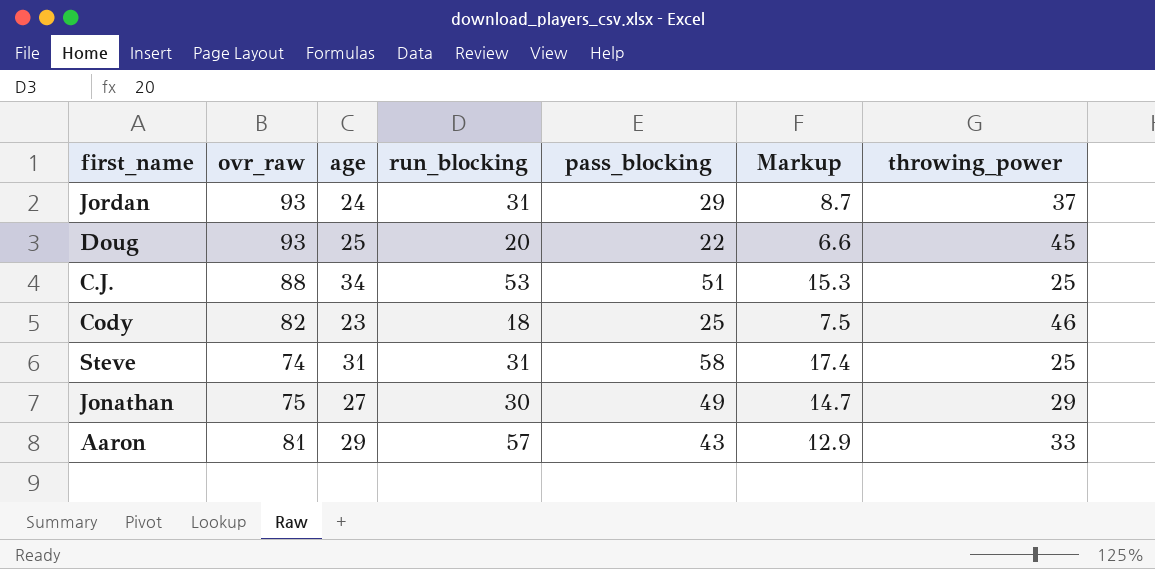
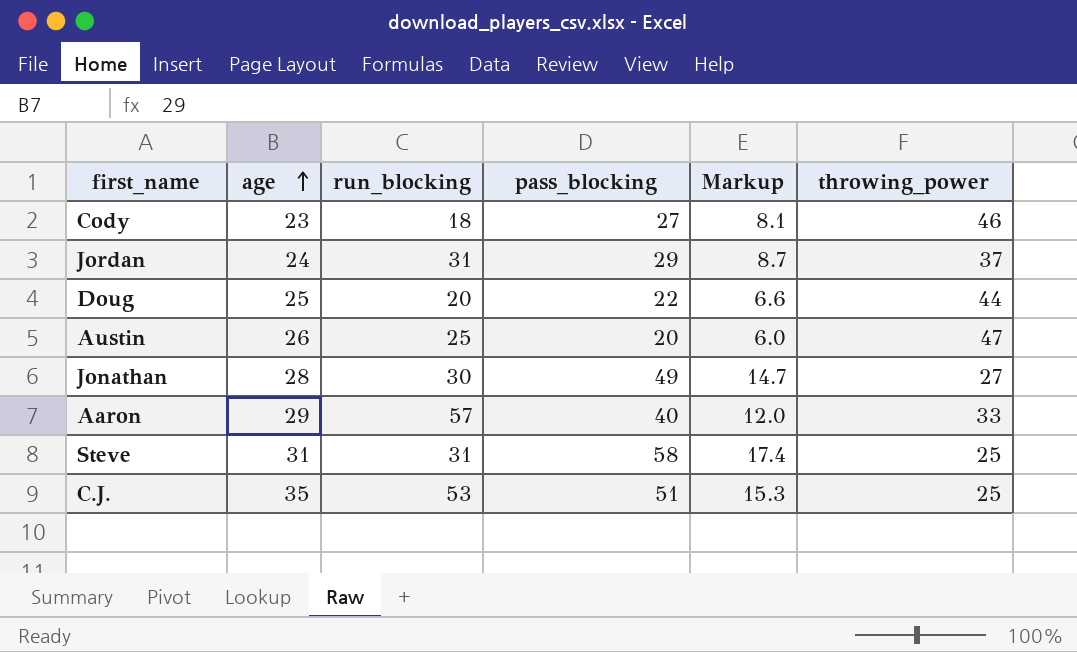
row order: none -> age ascending
column ovr_raw | position: 2 -> none
Cody | pass_blocking: 25 -> 27
Cody | Markup: 7.5 -> 8.1
Doug | throwing_power: 45 -> 44
row Austin: none -> 26 | 25 | 20 | 6.0 | 47
Jonathan | age: 27 -> 28
Jonathan | throwing_power: 29 -> 27
Aaron | pass_blocking: 43 -> 40
Aaron | Markup: 12.9 -> 12.0
C.J. | age: 34 -> 35

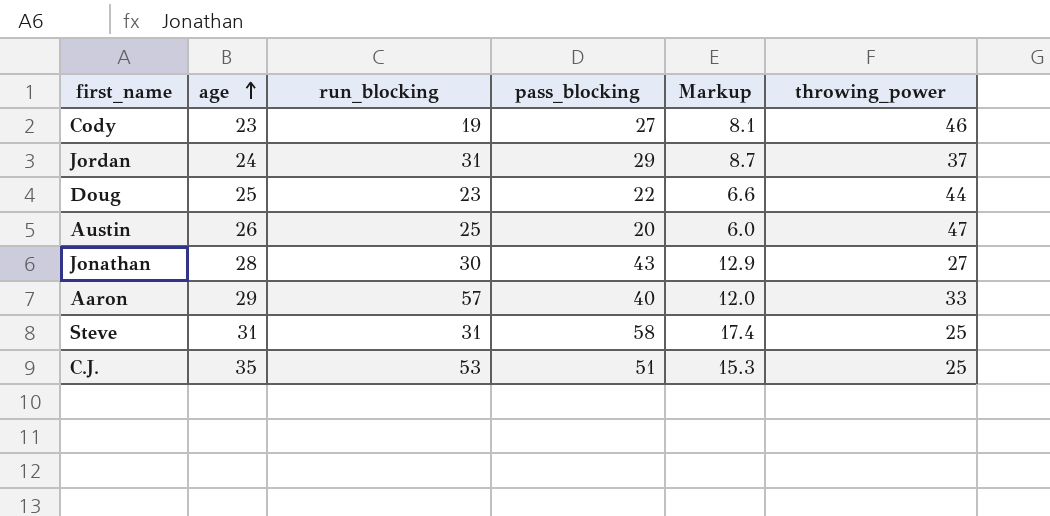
Cody | run_blocking: 18 -> 19
Doug | run_blocking: 20 -> 23
Jonathan | pass_blocking: 49 -> 43
Jonathan | Markup: 14.7 -> 12.9

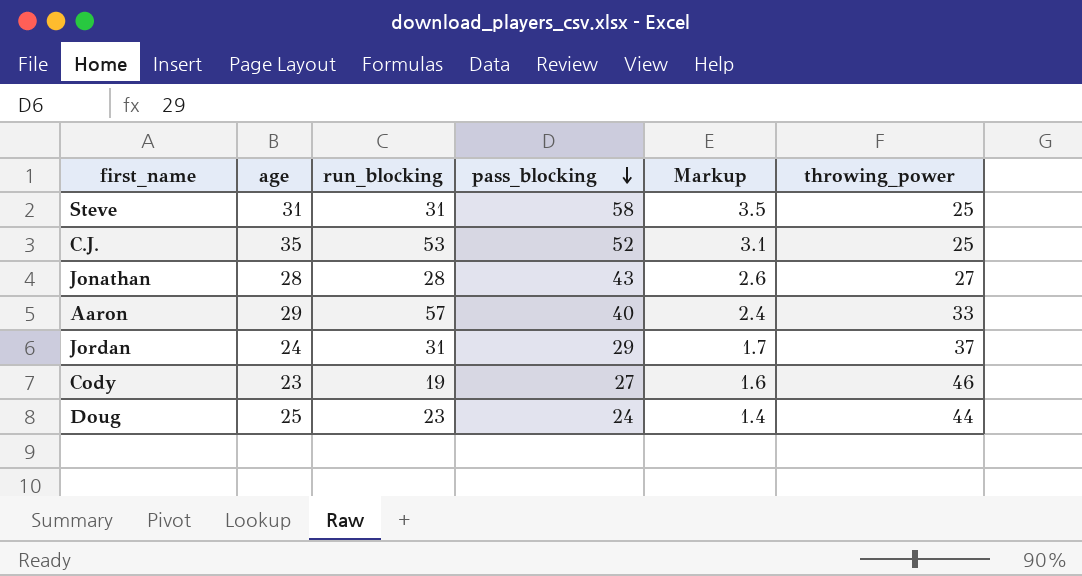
row order: age ascending -> pass_blocking descending
column Markup | formula: [pass_blocking] * 0.3 -> [pass_blocking] * 0.06
row Austin: 26 | 25 | 20 | 6.0 | 47 -> none
C.J. | pass_blocking: 51 -> 52
Jonathan | run_blocking: 30 -> 28
Doug | pass_blocking: 22 -> 24

